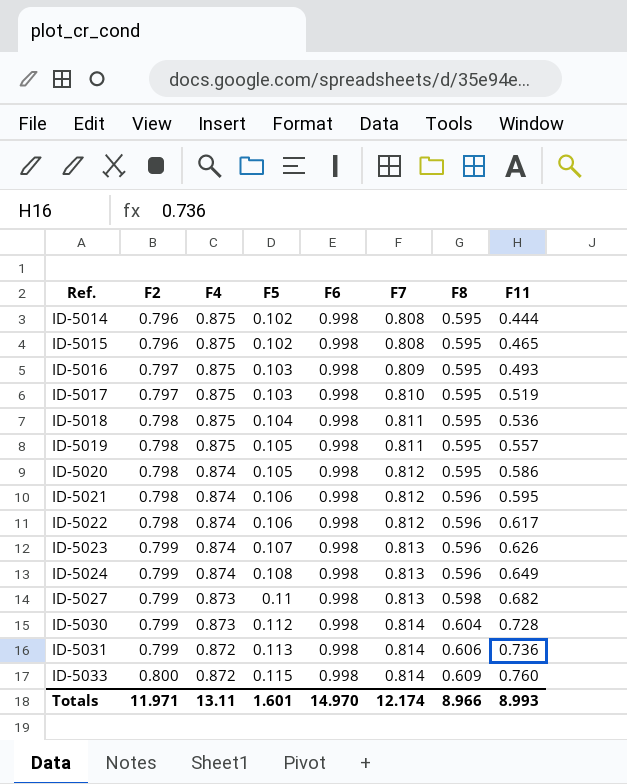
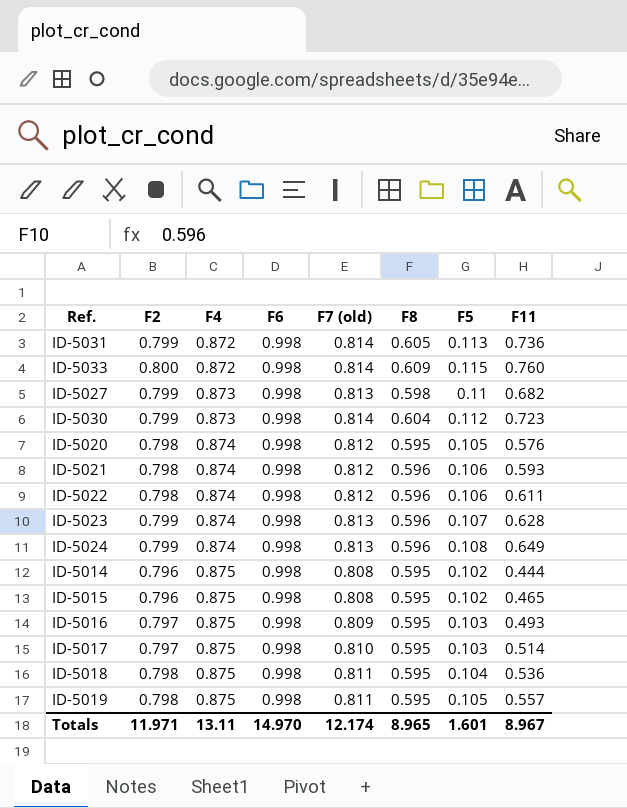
row order: Ref. ascending -> F4 ascending
column name: F7 -> F7 (old)
column F5 | position: 4 -> 7
ID-5031 | F8: 0.606 -> 0.605
ID-5030 | F11: 0.728 -> 0.723
ID-5020 | F11: 0.586 -> 0.576
ID-5021 | F11: 0.595 -> 0.593
ID-5022 | F11: 0.617 -> 0.611
ID-5023 | F11: 0.626 -> 0.628
ID-5017 | F11: 0.519 -> 0.514
Totals | F8: 8.966 -> 8.965
Totals | F11: 8.993 -> 8.967

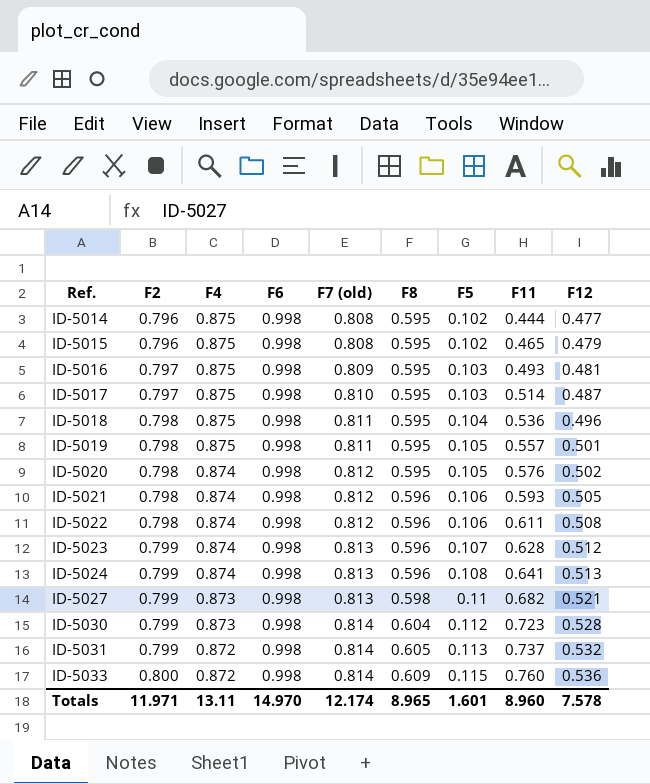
row order: F4 ascending -> Ref. ascending
column F12 | position: none -> 9
ID-5024 | F11: 0.649 -> 0.641
ID-5031 | F11: 0.736 -> 0.737
Totals | F11: 8.967 -> 8.960

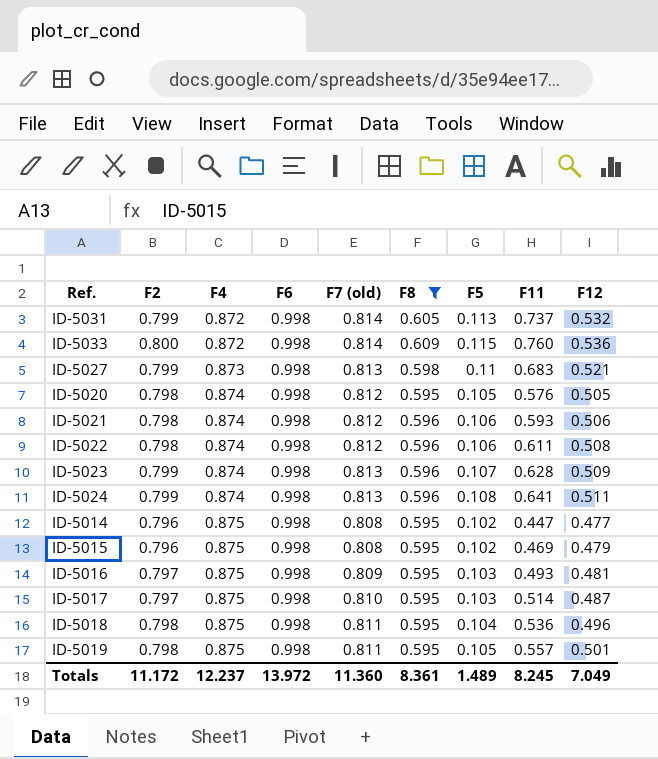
filter: none -> F8 != 0.604
row order: Ref. ascending -> F4 ascending
ID-5027 | F11: 0.682 -> 0.683
ID-5020 | F12: 0.502 -> 0.505
ID-5021 | F12: 0.505 -> 0.506
ID-5023 | F12: 0.512 -> 0.509
ID-5024 | F12: 0.513 -> 0.511
ID-5014 | F11: 0.444 -> 0.447
ID-5015 | F11: 0.465 -> 0.469
Totals | F2: 11.971 -> 11.172
Totals | F4: 13.11 -> 12.237
Totals | F6: 14.970 -> 13.972
Totals | F7 (old): 12.174 -> 11.360
Totals | F8: 8.965 -> 8.361
Totals | F5: 1.601 -> 1.489
Totals | F11: 8.960 -> 8.245
Totals | F12: 7.578 -> 7.049

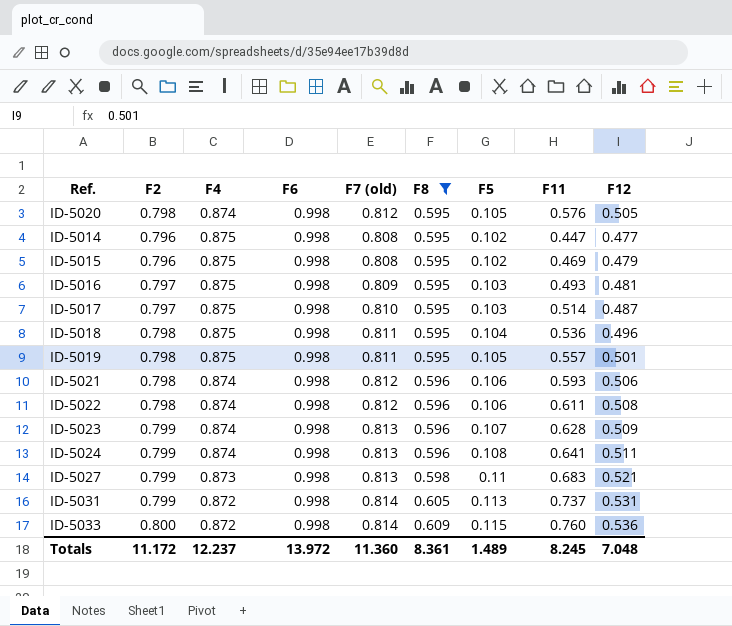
row order: F4 ascending -> F8 ascending
ID-5031 | F12: 0.532 -> 0.531
Totals | F12: 7.049 -> 7.048

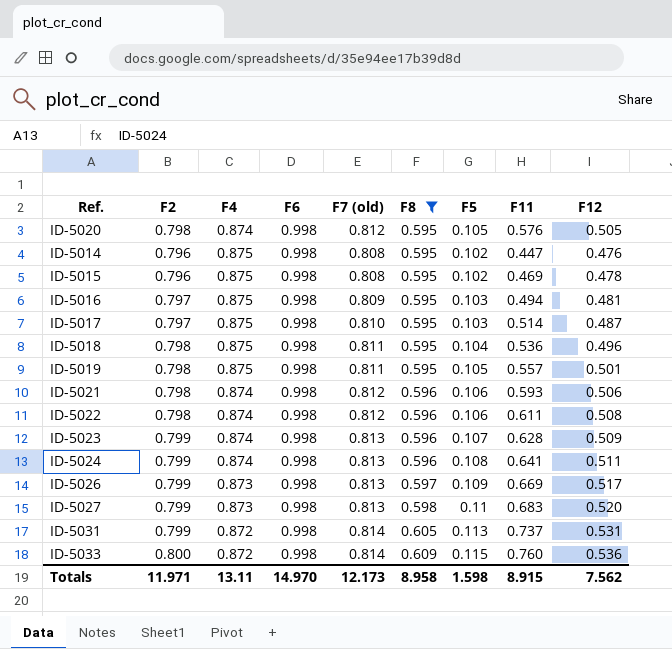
ID-5014 | F12: 0.477 -> 0.476
ID-5015 | F12: 0.479 -> 0.478
ID-5016 | F11: 0.493 -> 0.494
row ID-5026: none -> 0.799 | 0.873 | 0.998 | 0.813 | 0.597 | 0.109 | 0.669 | 0.517
ID-5027 | F12: 0.521 -> 0.520
Totals | F2: 11.172 -> 11.971
Totals | F4: 12.237 -> 13.11
Totals | F6: 13.972 -> 14.970
Totals | F7 (old): 11.360 -> 12.173
Totals | F8: 8.361 -> 8.958
Totals | F5: 1.489 -> 1.598
Totals | F11: 8.245 -> 8.915
Totals | F12: 7.048 -> 7.562

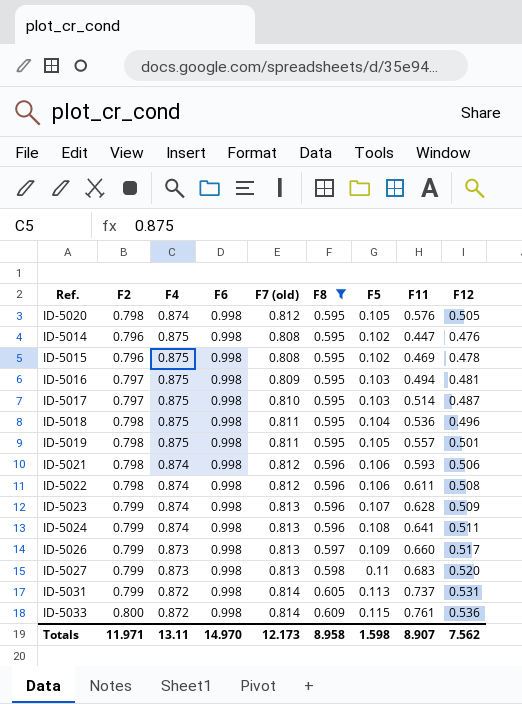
ID-5026 | F11: 0.669 -> 0.660
ID-5033 | F11: 0.760 -> 0.761
Totals | F11: 8.915 -> 8.907

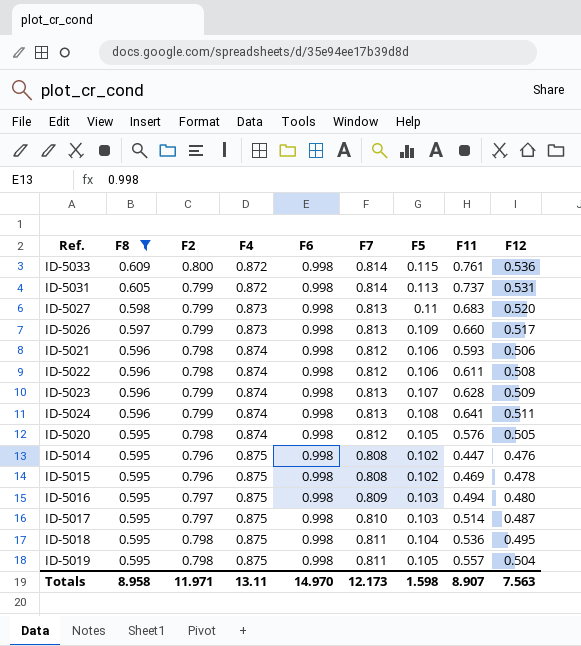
row order: F8 ascending -> F8 descending
column F8 | position: 6 -> 2
column name: F7 (old) -> F7
ID-5016 | F12: 0.481 -> 0.480
ID-5018 | F12: 0.496 -> 0.495
ID-5019 | F12: 0.501 -> 0.504
Totals | F12: 7.562 -> 7.563

